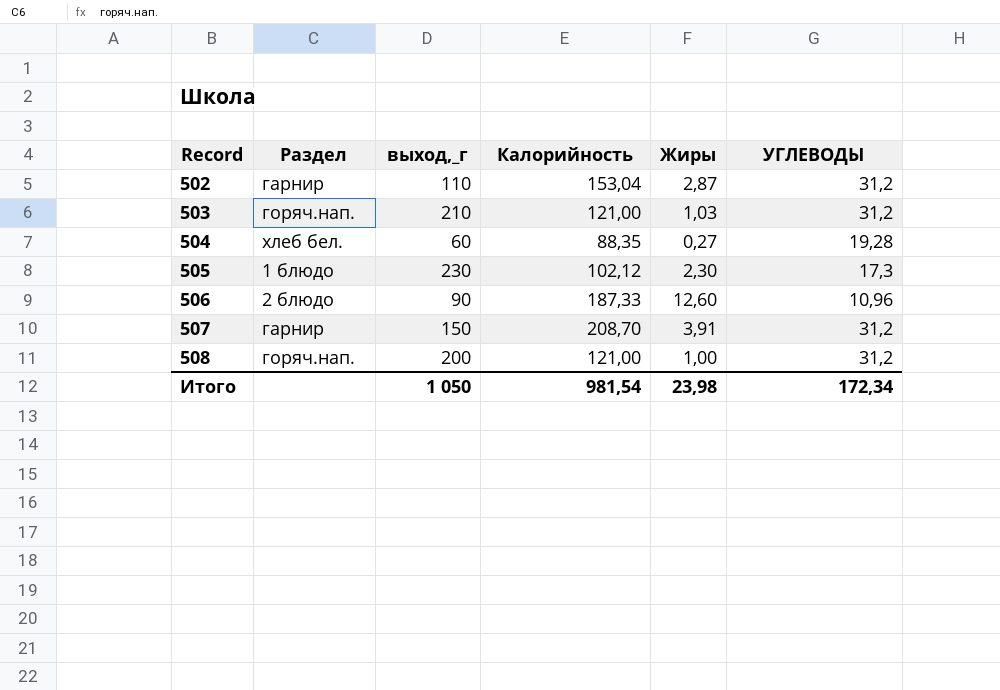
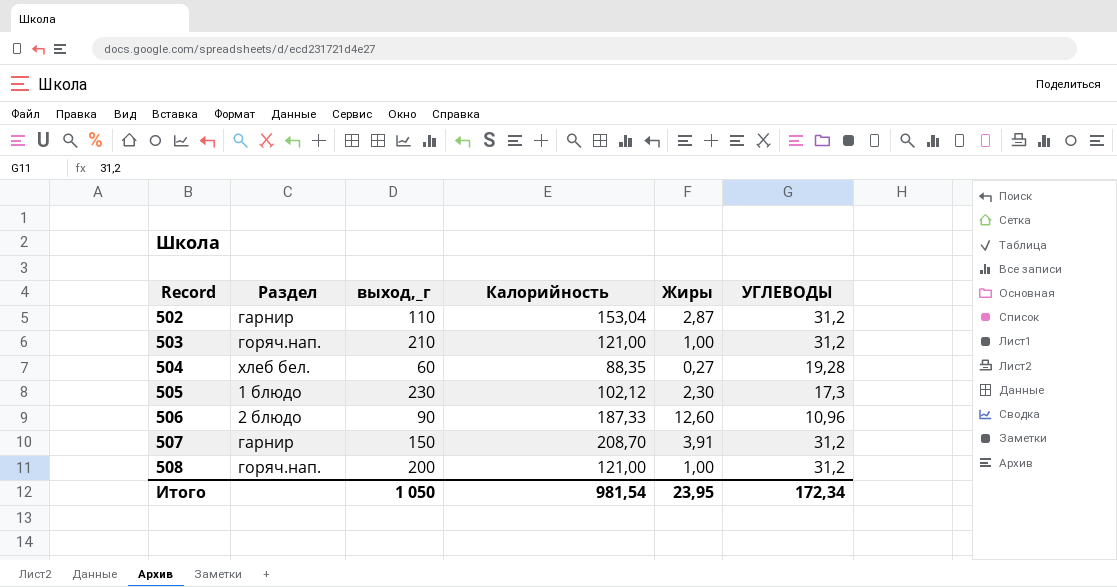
503 | Жиры: 1,03 -> 1,00
Итого | Жиры: 23,98 -> 23,95

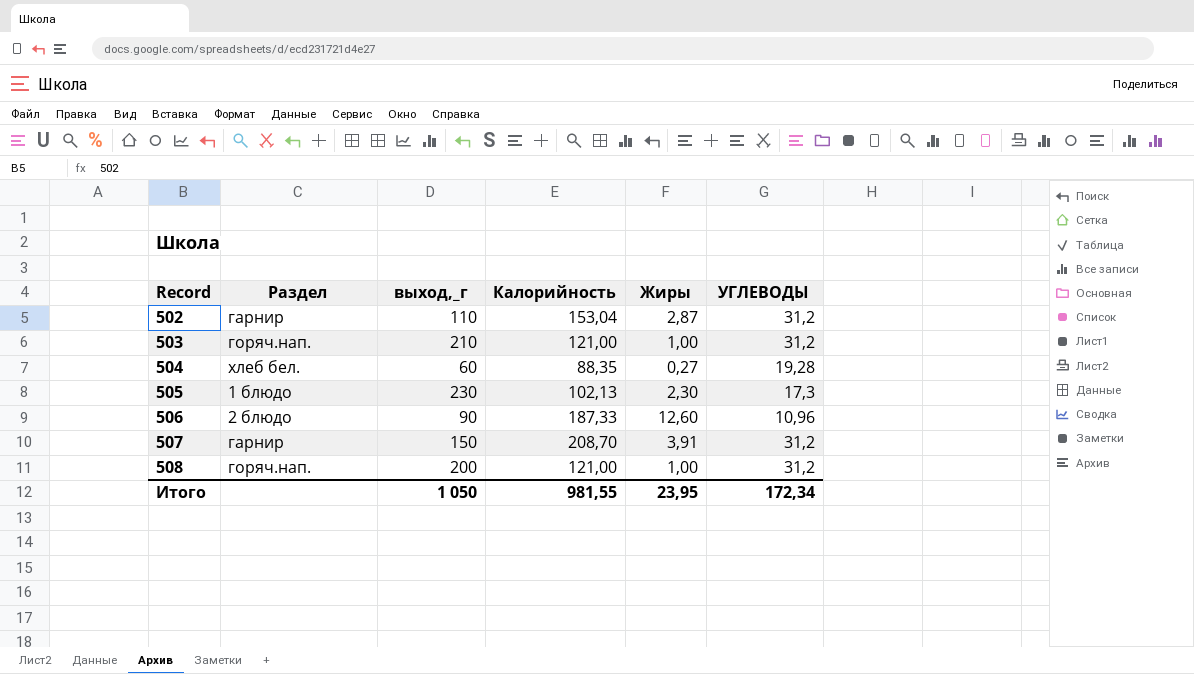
505 | Калорийность: 102,12 -> 102,13
Итого | Калорийность: 981,54 -> 981,55

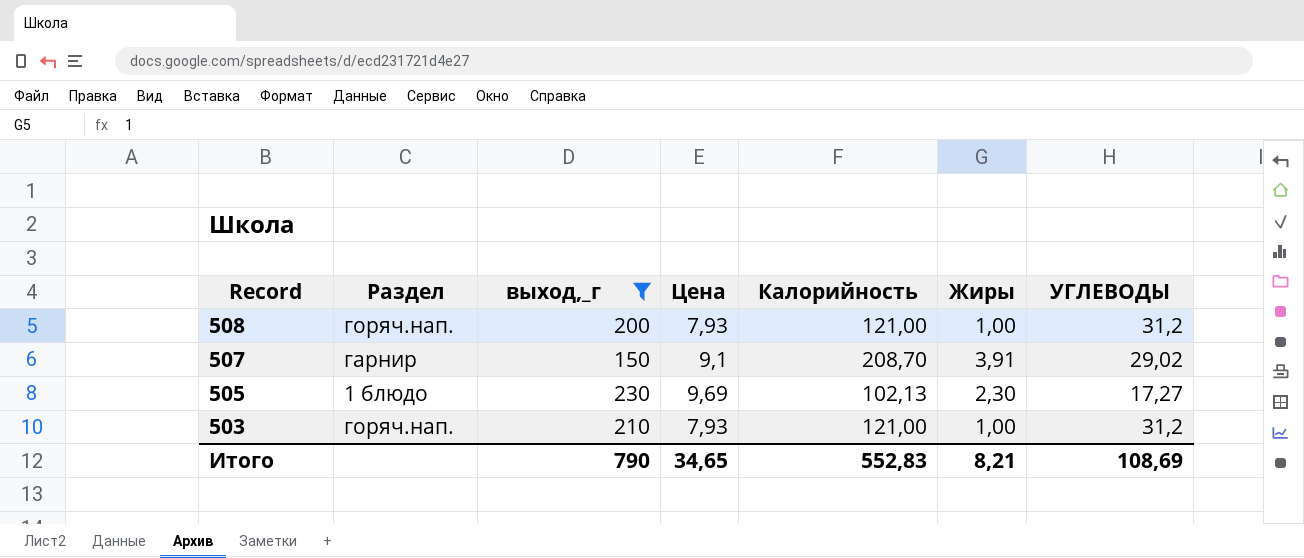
filter: none -> выход,_г >= 150
row order: Record ascending -> Record descending
column Цена | position: none -> 4
507 | УГЛЕВОДЫ: 31,2 -> 29,02
505 | УГЛЕВОДЫ: 17,3 -> 17,27
Итого | выход,_г: 1 050 -> 790
Итого | Калорийность: 981,55 -> 552,83
Итого | Жиры: 23,95 -> 8,21
Итого | УГЛЕВОДЫ: 172,34 -> 108,69

